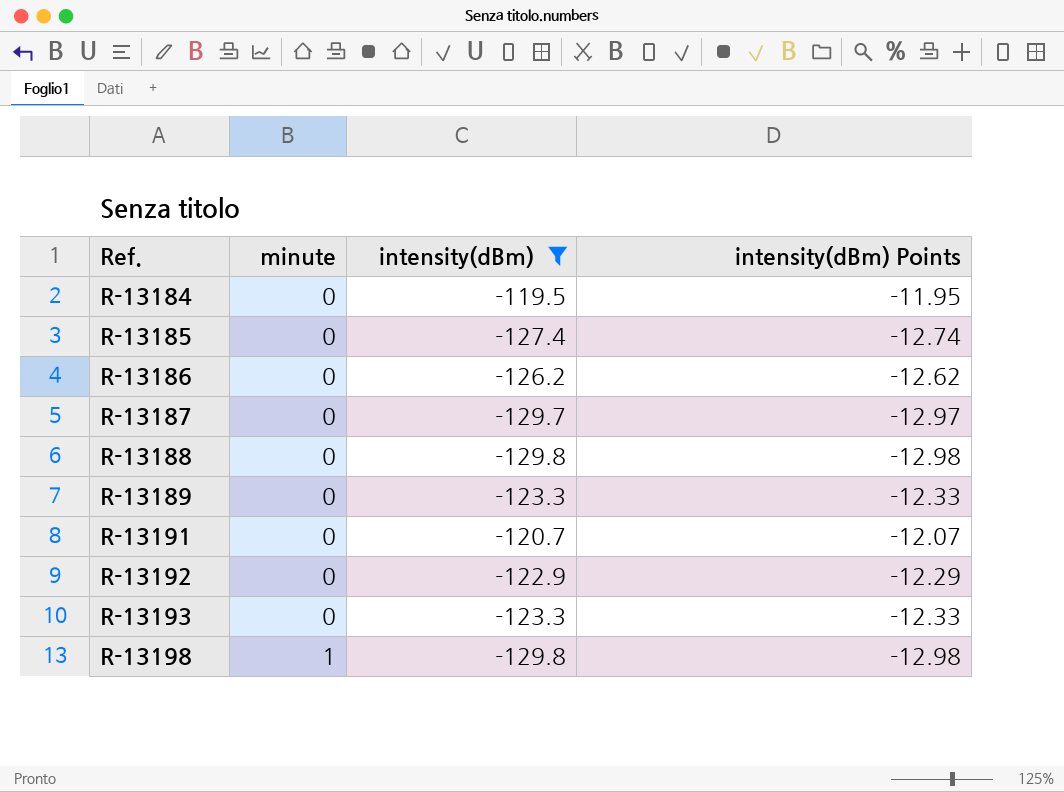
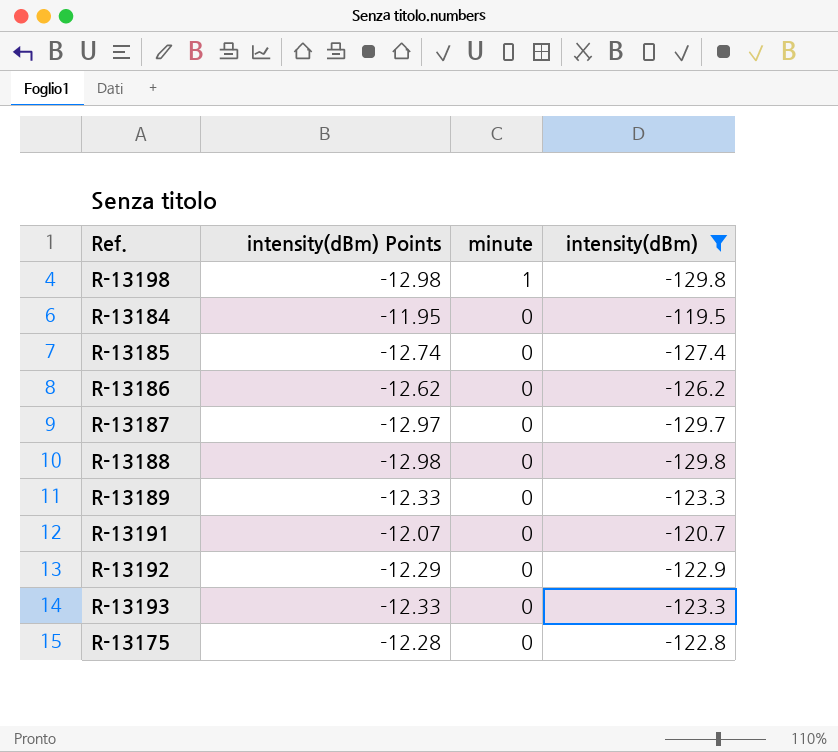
row order: Ref. ascending -> minute descending
column intensity(dBm) Points | position: 4 -> 2
row R-13175: none -> -12.28 | 0 | -122.8

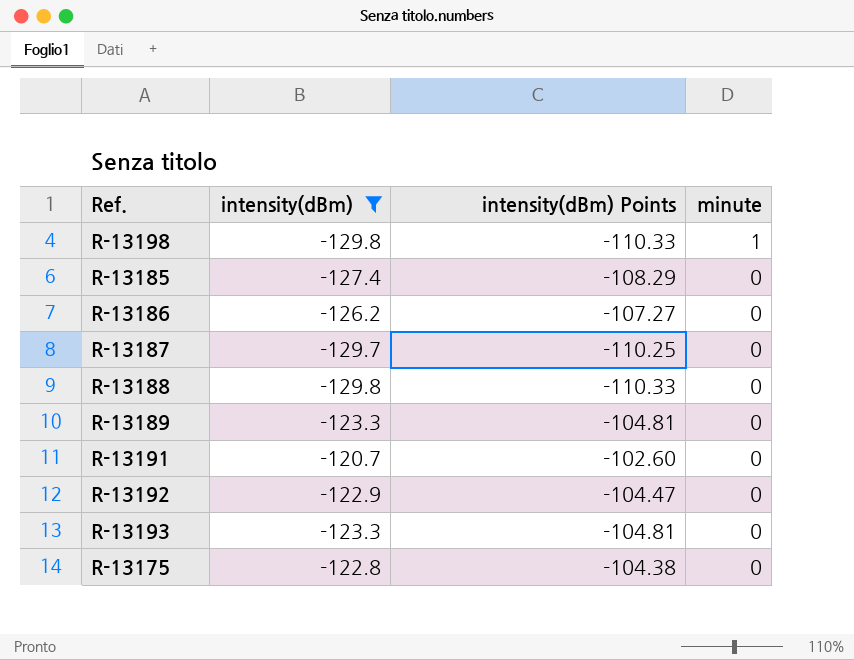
column intensity(dBm) | position: 4 -> 2
column intensity(dBm) Points | formula: [intensity(dBm)] * 0.1 -> [intensity(dBm)] * 0.85
row R-13184: -11.95 | 0 | -119.5 -> none

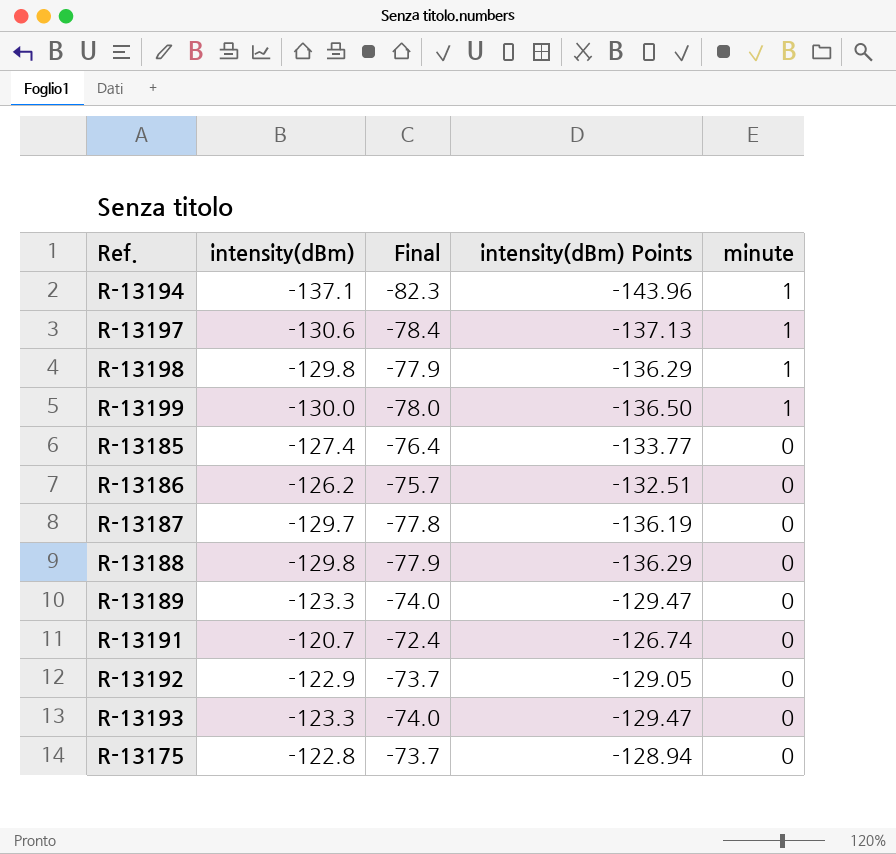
filter: intensity(dBm) >= -129.8 -> none
column Final | formula: none -> [intensity(dBm)] * 0.6
column intensity(dBm) Points | formula: [intensity(dBm)] * 0.85 -> [intensity(dBm)] * 1.05

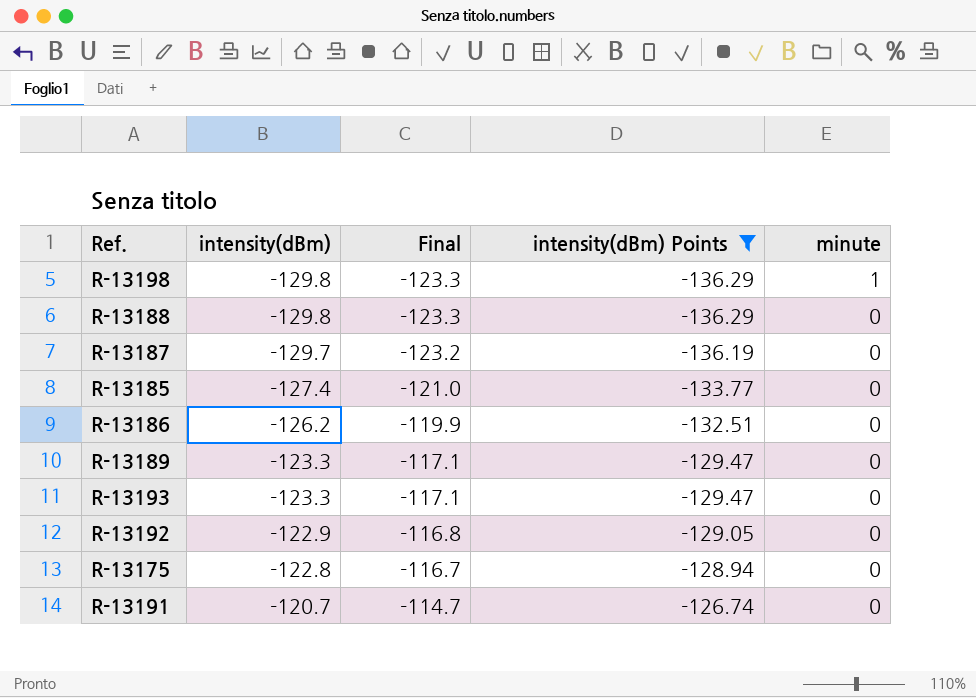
filter: none -> intensity(dBm) Points >= -136.29
row order: minute descending -> intensity(dBm) ascending
column Final | formula: [intensity(dBm)] * 0.6 -> [intensity(dBm)] * 0.95

